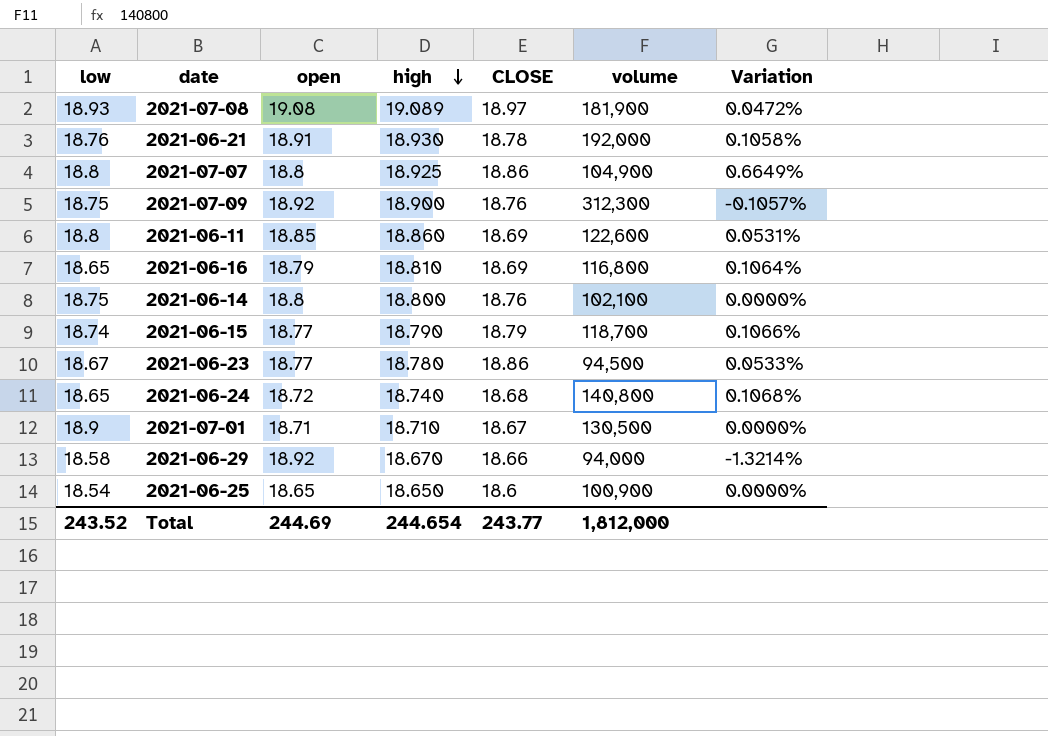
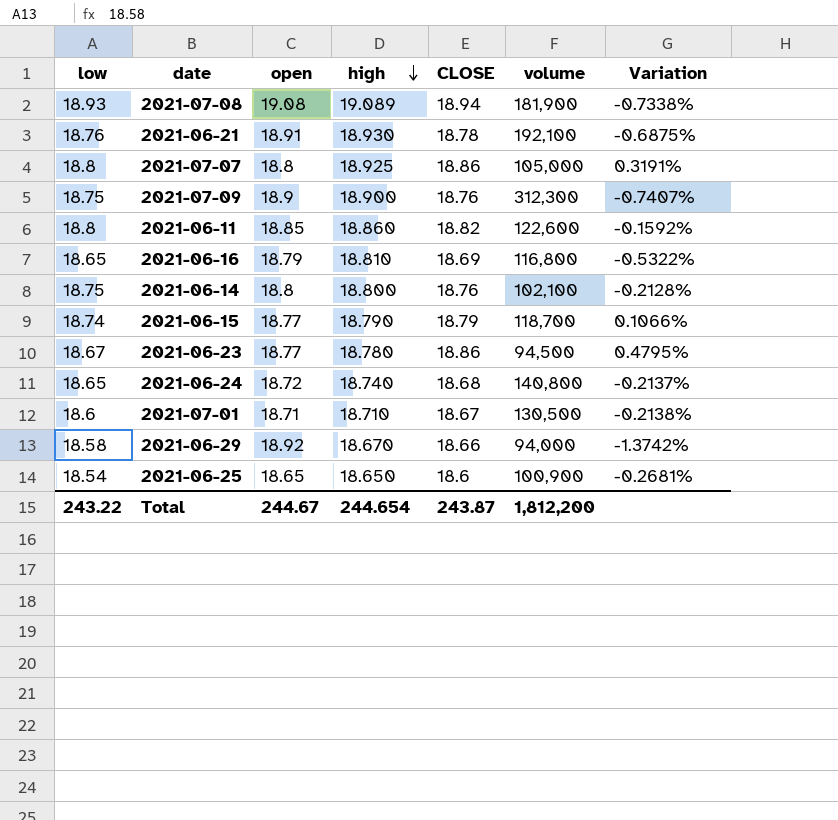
column Variation | formula: ([high] - [open]) / [open] -> ([CLOSE] - [open]) / [open]
2021-07-08 | CLOSE: 18.97 -> 18.94
2021-06-21 | volume: 192,000 -> 192,100
2021-07-07 | volume: 104,900 -> 105,000
2021-07-09 | open: 18.92 -> 18.9
2021-06-11 | CLOSE: 18.69 -> 18.82
2021-07-01 | low: 18.9 -> 18.6
Total | low: 243.52 -> 243.22
Total | open: 244.69 -> 244.67
Total | CLOSE: 243.77 -> 243.87
Total | volume: 1,812,000 -> 1,812,200

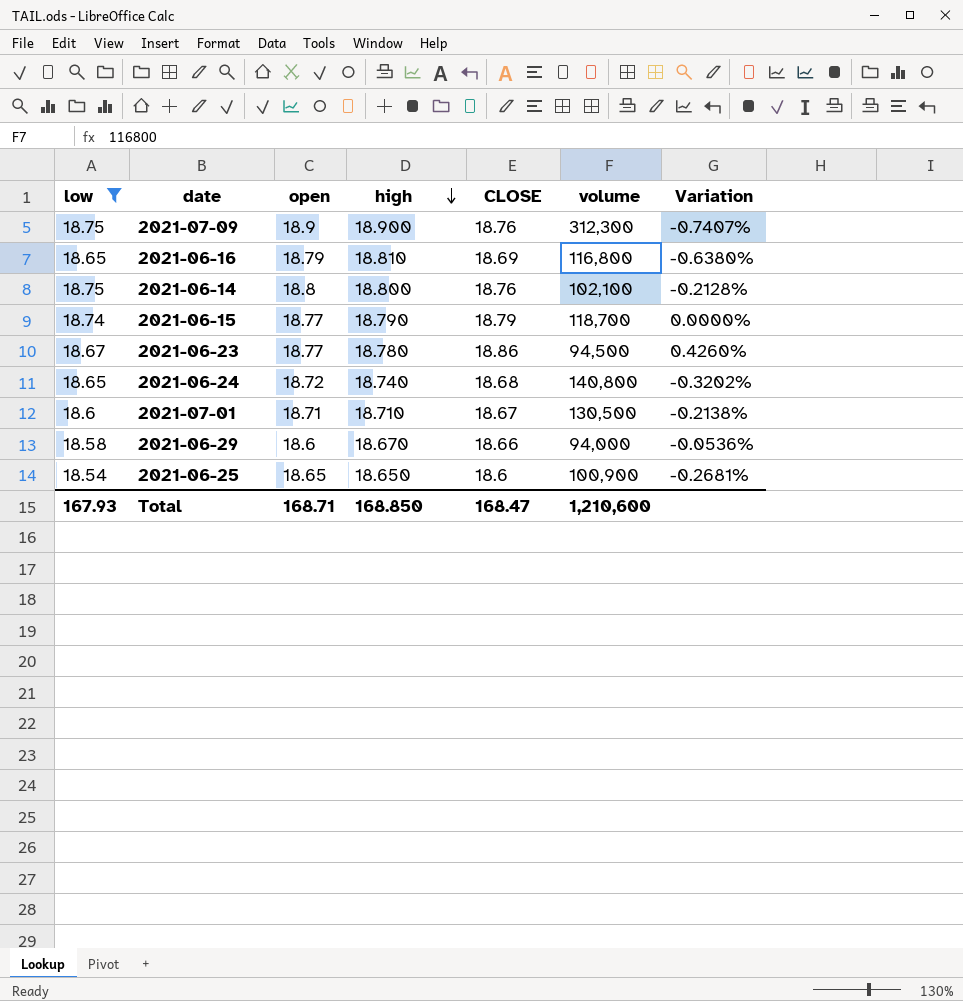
filter: none -> low <= 18.75
column Variation | formula: ([CLOSE] - [open]) / [open] -> ([CLOSE] - [high]) / [high]
2021-06-29 | open: 18.92 -> 18.6
Total | low: 243.22 -> 167.93
Total | open: 244.67 -> 168.71
Total | high: 244.654 -> 168.850
Total | CLOSE: 243.87 -> 168.47
Total | volume: 1,812,200 -> 1,210,600

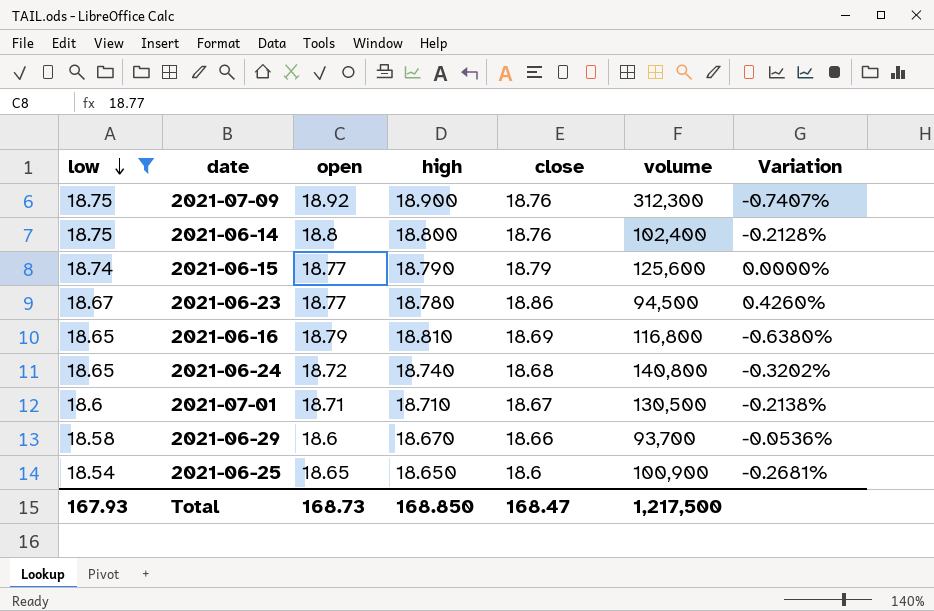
row order: high descending -> low descending
column name: CLOSE -> close
2021-07-09 | open: 18.9 -> 18.92
2021-06-14 | volume: 102,100 -> 102,400
2021-06-15 | volume: 118,700 -> 125,600
2021-06-29 | volume: 94,000 -> 93,700
Total | open: 168.71 -> 168.73
Total | volume: 1,210,600 -> 1,217,500

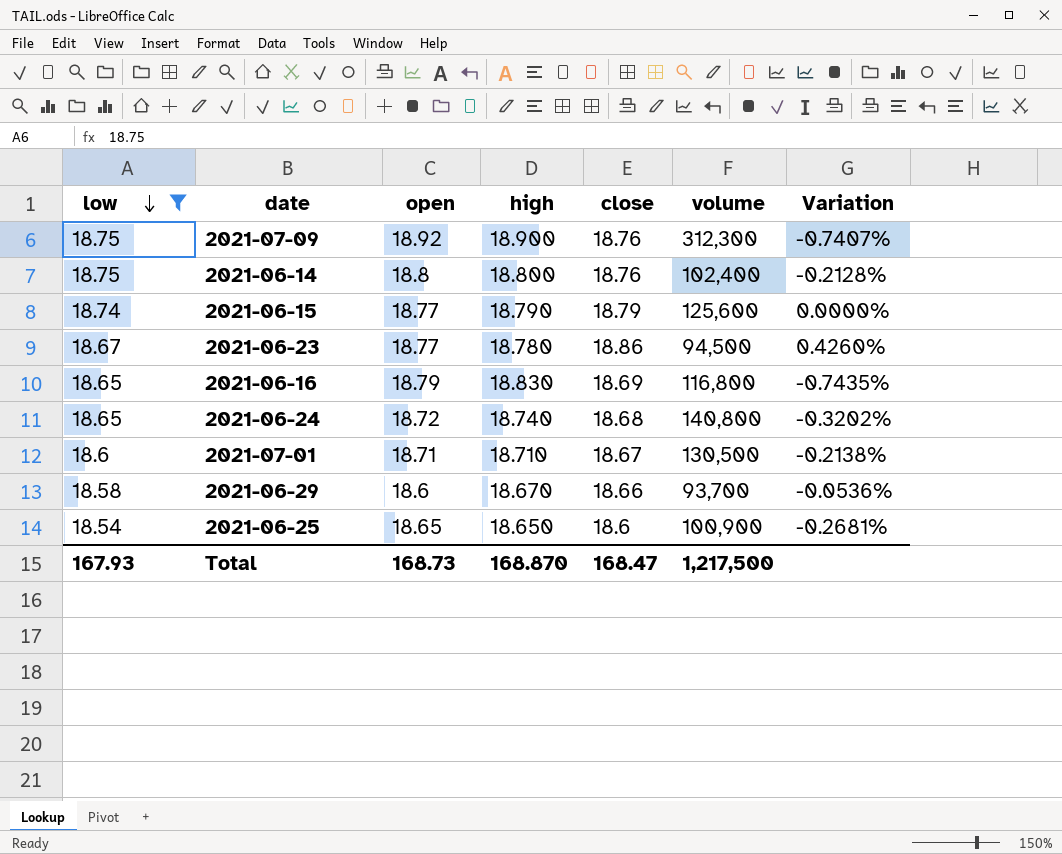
2021-06-16 | high: 18.810 -> 18.830
2021-06-16 | Variation: -0.6380% -> -0.7435%
Total | high: 168.850 -> 168.870

